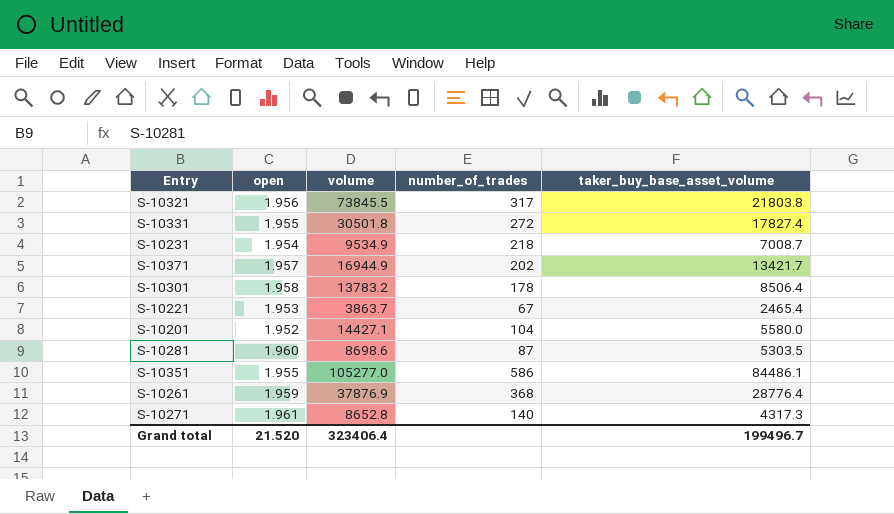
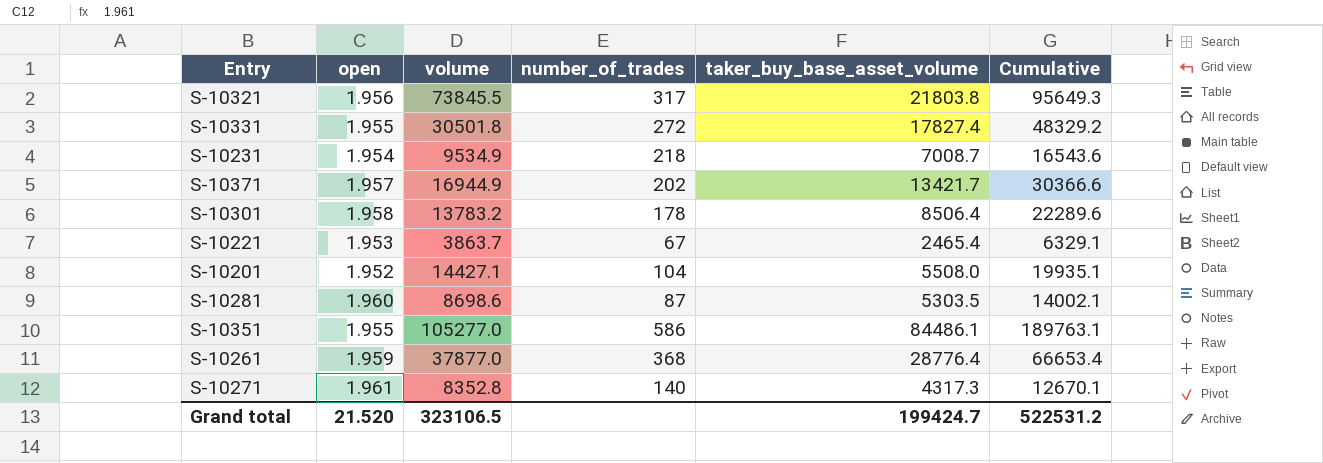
column Cumulative | formula: none -> [volume] + [taker_buy_base_asset_volume]
S-10201 | taker_buy_base_asset_volume: 5580.0 -> 5508.0
S-10261 | volume: 37876.9 -> 37877.0
S-10271 | volume: 8652.8 -> 8352.8
Grand total | volume: 323406.4 -> 323106.5
Grand total | taker_buy_base_asset_volume: 199496.7 -> 199424.7

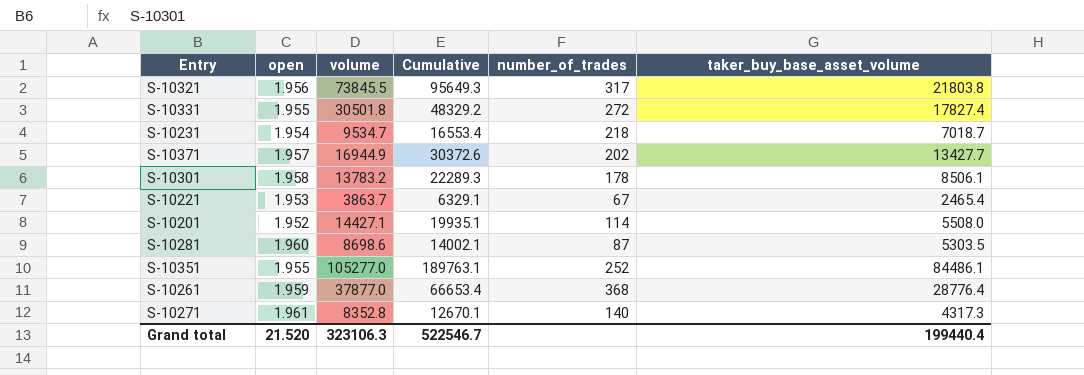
column Cumulative | position: 6 -> 4
S-10231 | volume: 9534.9 -> 9534.7
S-10231 | Cumulative: 16543.6 -> 16553.4
S-10231 | taker_buy_base_asset_volume: 7008.7 -> 7018.7
S-10371 | Cumulative: 30366.6 -> 30372.6
S-10371 | taker_buy_base_asset_volume: 13421.7 -> 13427.7
S-10301 | Cumulative: 22289.6 -> 22289.3
S-10301 | taker_buy_base_asset_volume: 8506.4 -> 8506.1
S-10201 | number_of_trades: 104 -> 114
S-10351 | number_of_trades: 586 -> 252
Grand total | volume: 323106.5 -> 323106.3
Grand total | Cumulative: 522531.2 -> 522546.7
Grand total | taker_buy_base_asset_volume: 199424.7 -> 199440.4

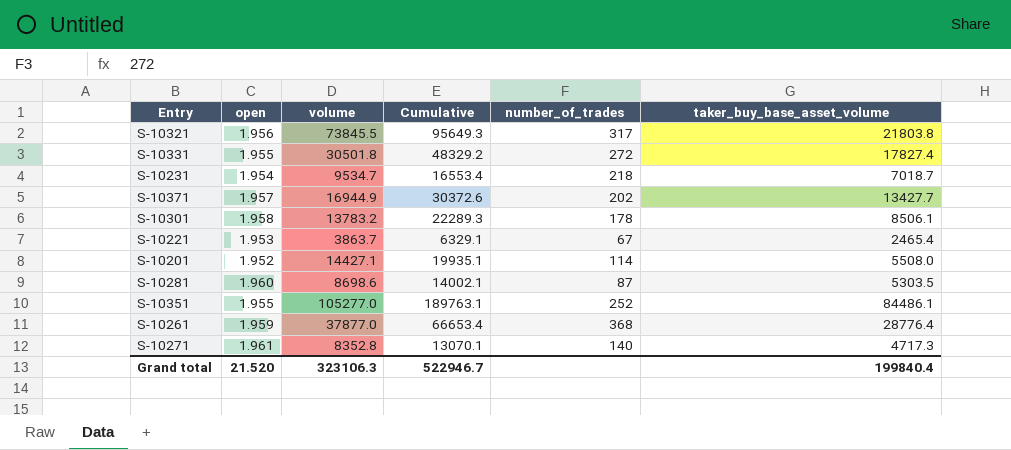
S-10271 | Cumulative: 12670.1 -> 13070.1
S-10271 | taker_buy_base_asset_volume: 4317.3 -> 4717.3
Grand total | Cumulative: 522546.7 -> 522946.7
Grand total | taker_buy_base_asset_volume: 199440.4 -> 199840.4

